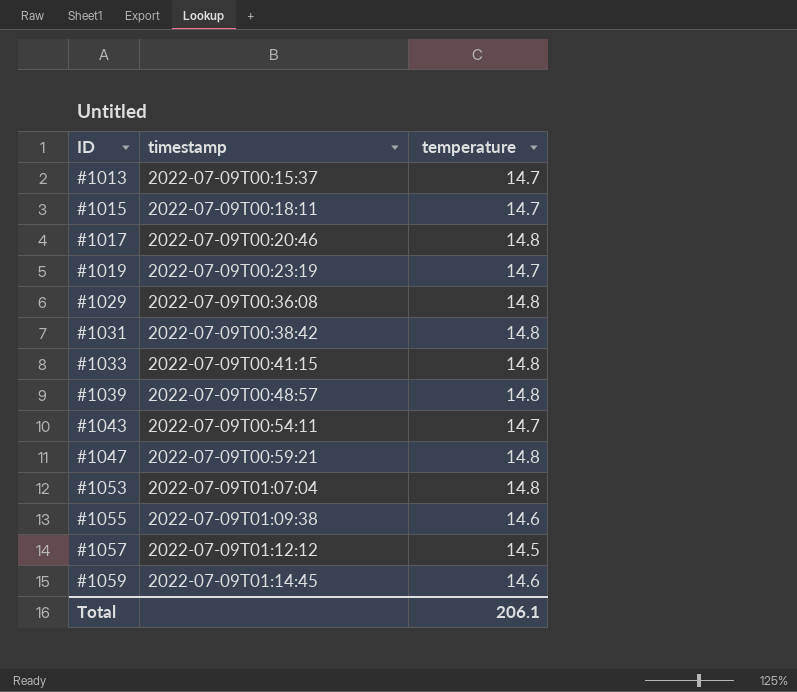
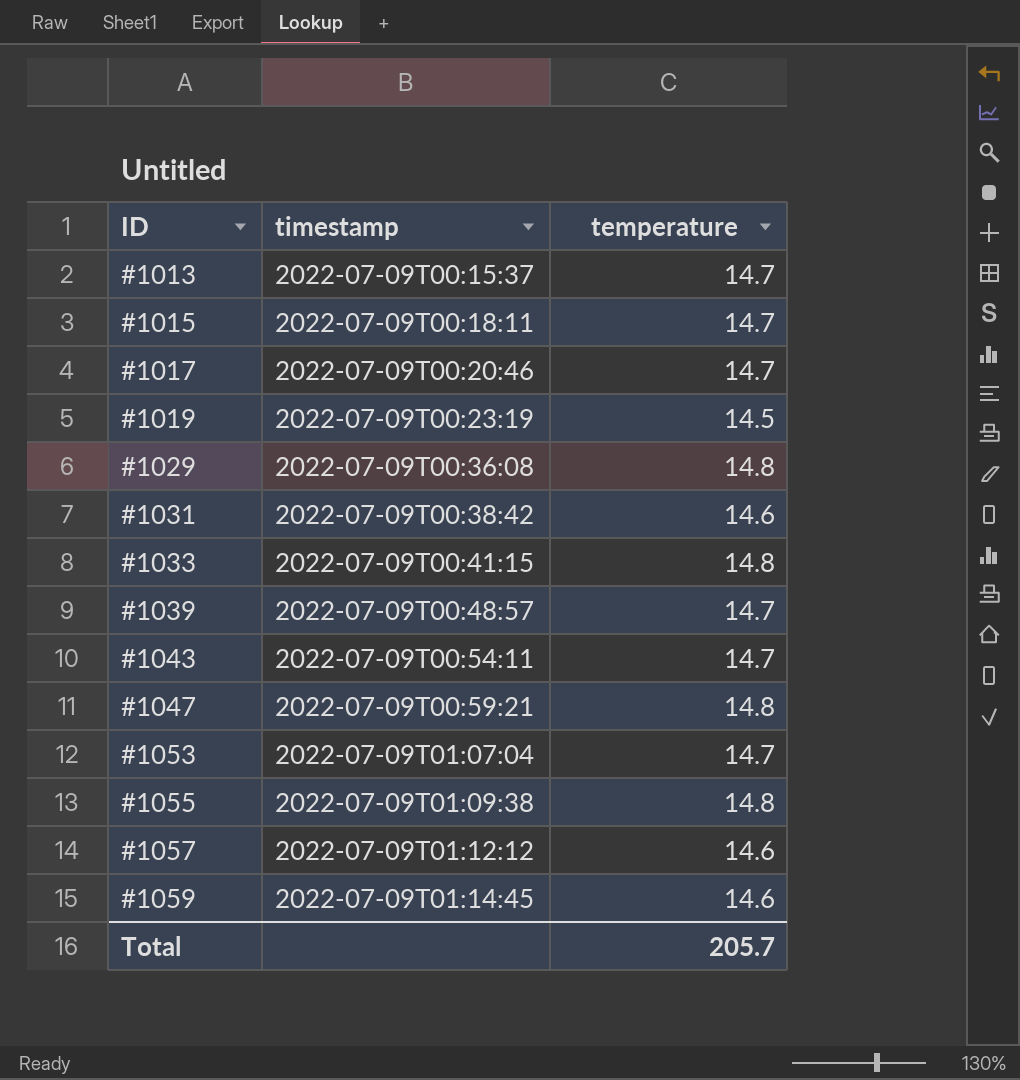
#1017 | temperature: 14.8 -> 14.7
#1019 | temperature: 14.7 -> 14.5
#1031 | temperature: 14.8 -> 14.6
#1039 | temperature: 14.8 -> 14.7
#1053 | temperature: 14.8 -> 14.7
#1055 | temperature: 14.6 -> 14.8
#1057 | temperature: 14.5 -> 14.6
Total | temperature: 206.1 -> 205.7

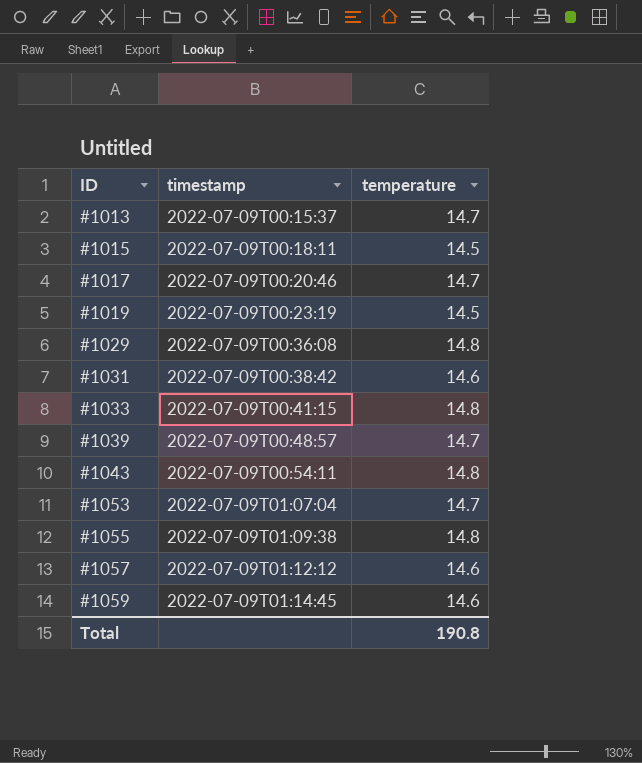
row #1047: 2022-07-09T00:59:21 | 14.8 -> none
#1015 | temperature: 14.7 -> 14.5
#1043 | temperature: 14.7 -> 14.8
Total | temperature: 205.7 -> 190.8

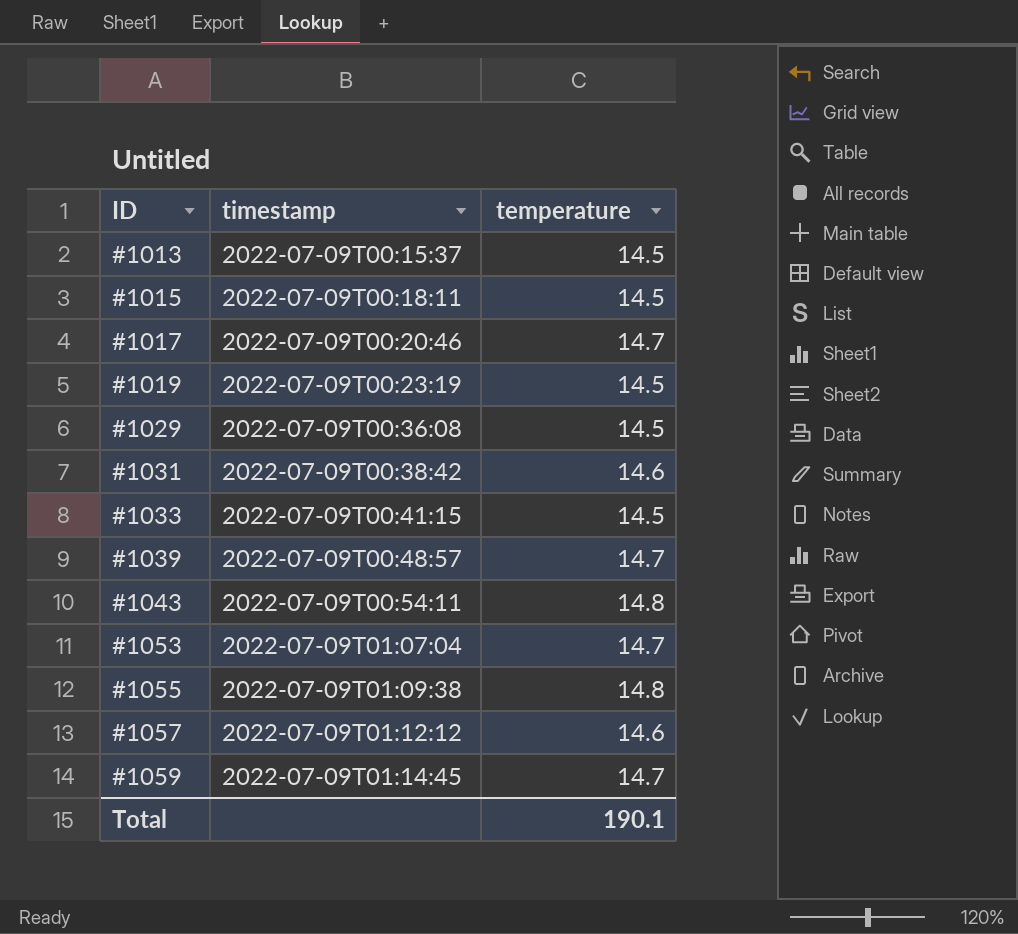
#1013 | temperature: 14.7 -> 14.5
#1029 | temperature: 14.8 -> 14.5
#1033 | temperature: 14.8 -> 14.5
#1059 | temperature: 14.6 -> 14.7
Total | temperature: 190.8 -> 190.1

